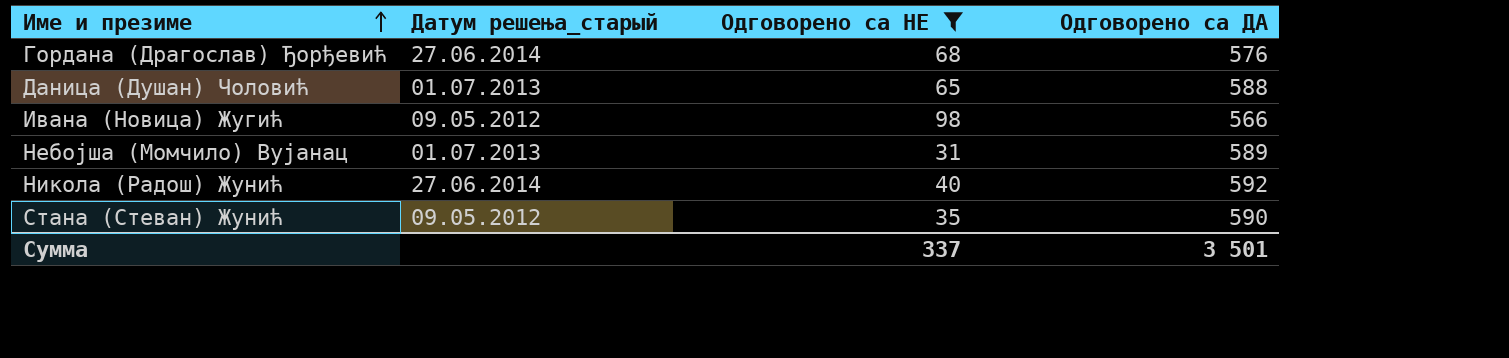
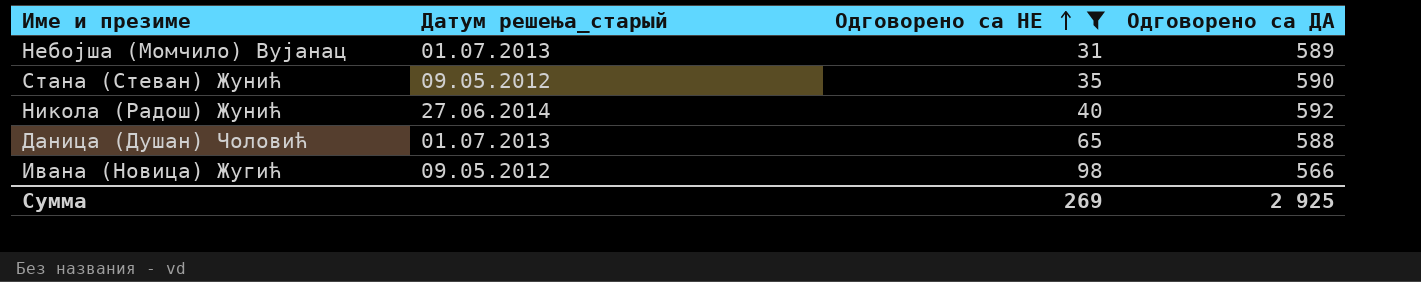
row order: Име и презиме ascending -> Одговорено са НЕ ascending
row Гордана (Драгослав) Ђорђевић: 27.06.2014 | 68 | 576 -> none
Сумма | Одговорено са НЕ: 337 -> 269
Сумма | Одговорено са ДА: 3 501 -> 2 925

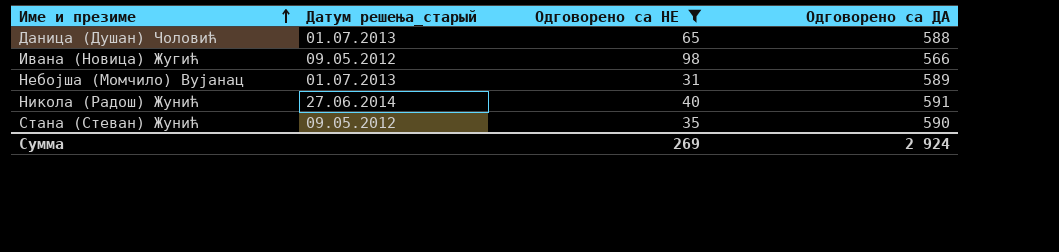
row order: Одговорено са НЕ ascending -> Име и презиме ascending
Никола (Радош) Жунић | Одговорено са ДА: 592 -> 591
Сумма | Одговорено са ДА: 2 925 -> 2 924

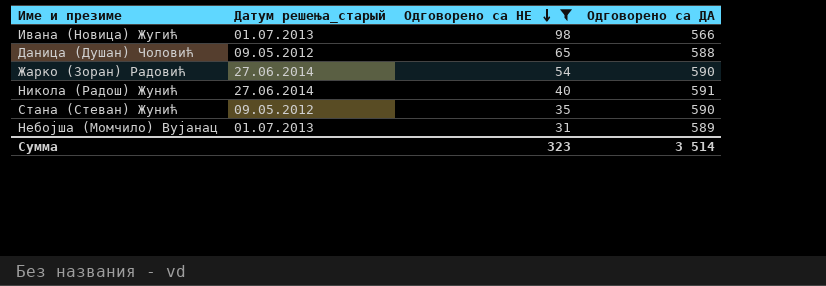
row order: Име и презиме ascending -> Одговорено са НЕ descending
Ивана (Новица) Жугић | Датум решења_старый: 09.05.2012 -> 01.07.2013
Даница (Душан) Чоловић | Датум решења_старый: 01.07.2013 -> 09.05.2012
row Жарко (Зоран) Радовић: none -> 27.06.2014 | 54 | 590
Сумма | Одговорено са НЕ: 269 -> 323
Сумма | Одговорено са ДА: 2 924 -> 3 514

